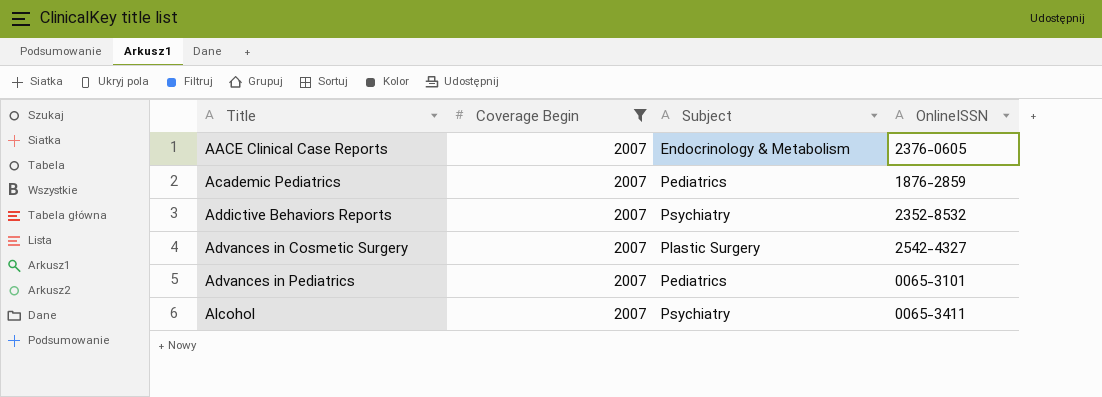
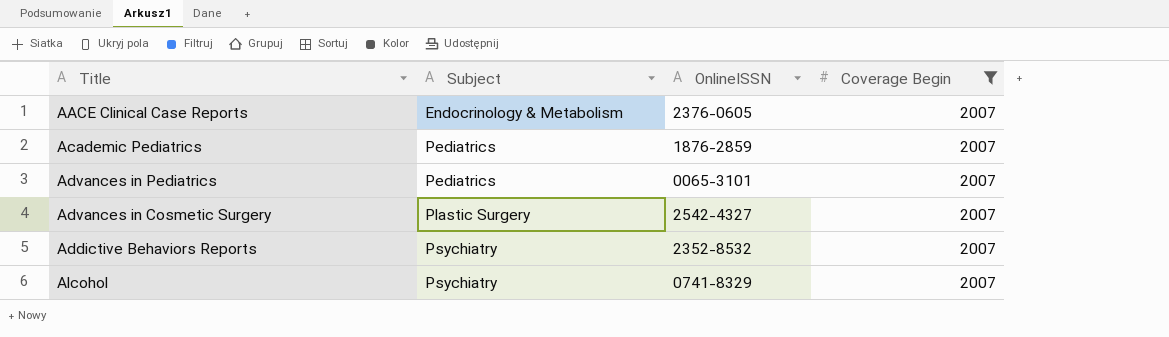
row order: Title ascending -> Subject ascending
column Coverage Begin | position: 2 -> 4
Alcohol | OnlineISSN: 0065-3411 -> 0741-8329

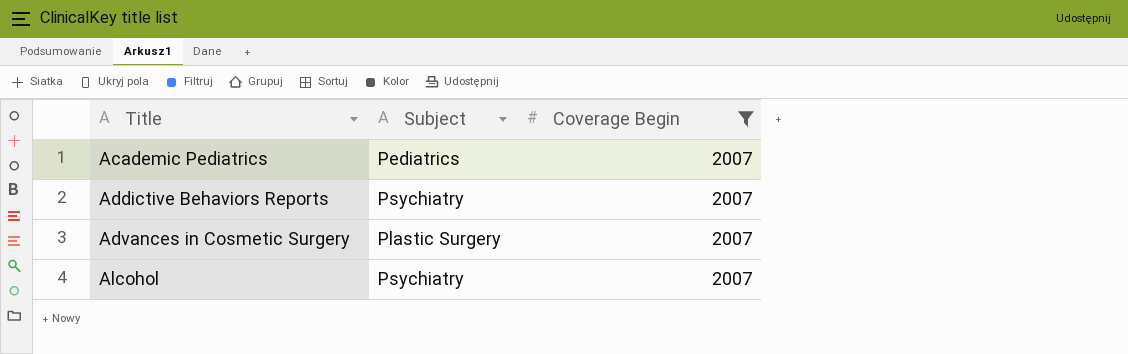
row order: Subject ascending -> Title ascending
column OnlineISSN | position: 3 -> none
row AACE Clinical Case Reports: Endocrinology & Metabolism | 2376-0605 | 2007 -> none
row Advances in Pediatrics: Pediatrics | 0065-3101 | 2007 -> none

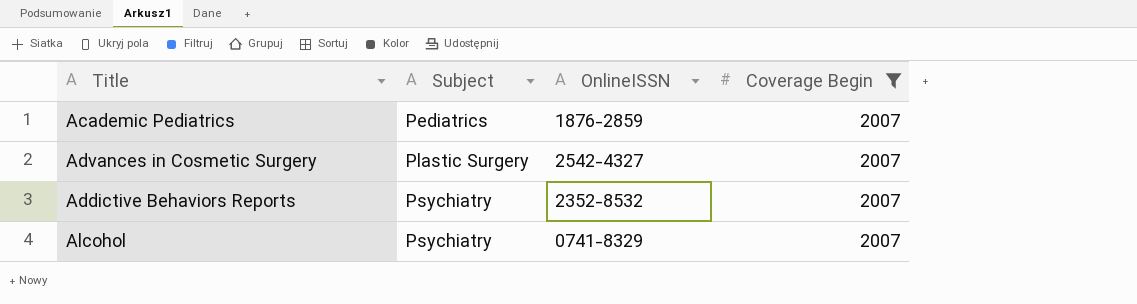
row order: Title ascending -> Subject ascending
column OnlineISSN | position: none -> 3

